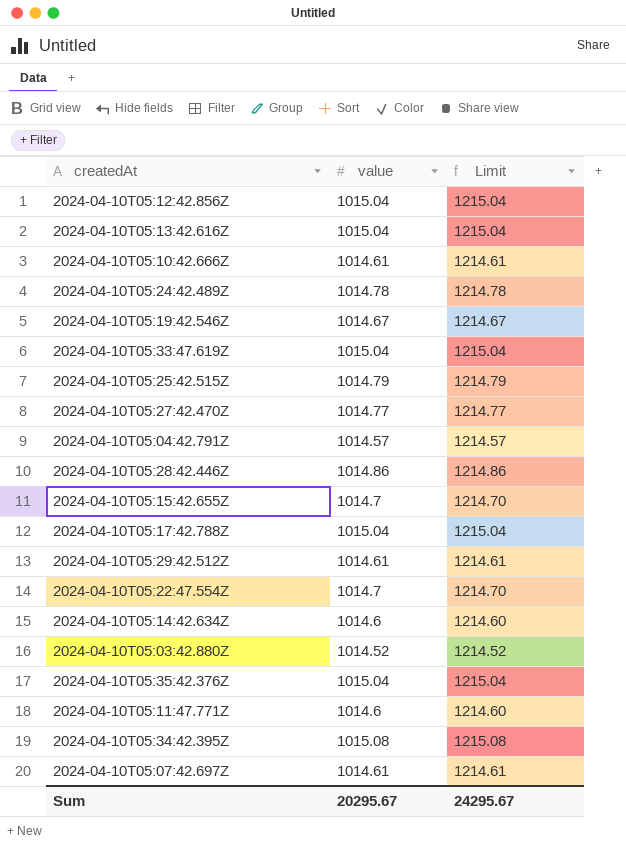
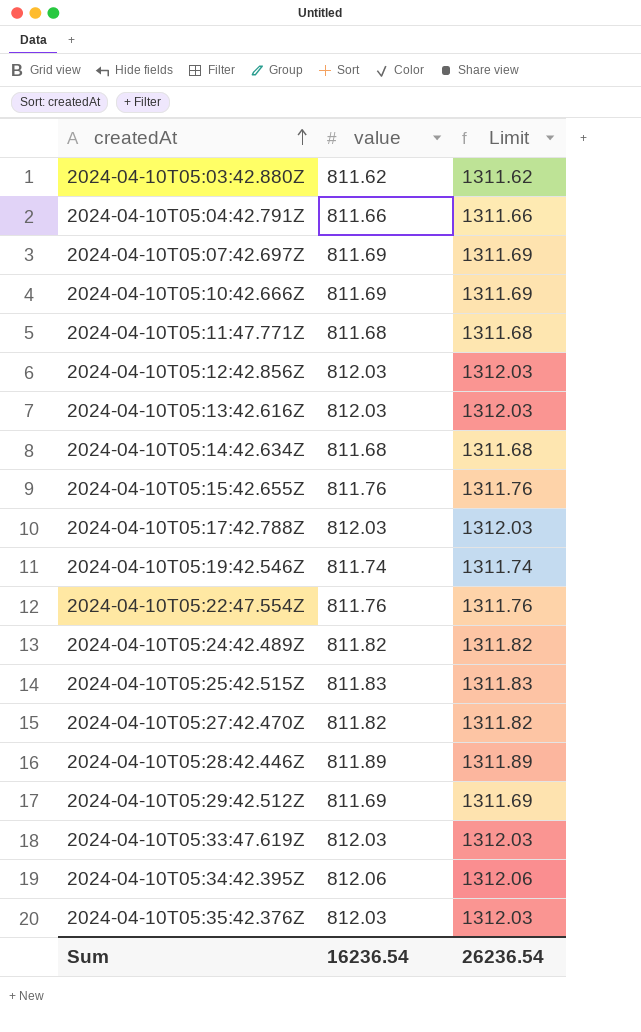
row order: none -> createdAt ascending
column Limit | formula: [value] + 200 -> [value] + 500
2024-04-10T05:03:42.880Z | value: 1014.52 -> 811.62
2024-04-10T05:04:42.791Z | value: 1014.57 -> 811.66
2024-04-10T05:07:42.697Z | value: 1014.61 -> 811.69
2024-04-10T05:10:42.666Z | value: 1014.61 -> 811.69
2024-04-10T05:11:47.771Z | value: 1014.6 -> 811.68
2024-04-10T05:12:42.856Z | value: 1015.04 -> 812.03
2024-04-10T05:13:42.616Z | value: 1015.04 -> 812.03
2024-04-10T05:14:42.634Z | value: 1014.6 -> 811.68
2024-04-10T05:15:42.655Z | value: 1014.7 -> 811.76
2024-04-10T05:17:42.788Z | value: 1015.04 -> 812.03
2024-04-10T05:19:42.546Z | value: 1014.67 -> 811.74
2024-04-10T05:22:47.554Z | value: 1014.7 -> 811.76
2024-04-10T05:24:42.489Z | value: 1014.78 -> 811.82
2024-04-10T05:25:42.515Z | value: 1014.79 -> 811.83
2024-04-10T05:27:42.470Z | value: 1014.77 -> 811.82
2024-04-10T05:28:42.446Z | value: 1014.86 -> 811.89
2024-04-10T05:29:42.512Z | value: 1014.61 -> 811.69
2024-04-10T05:33:47.619Z | value: 1015.04 -> 812.03
2024-04-10T05:34:42.395Z | value: 1015.08 -> 812.06
2024-04-10T05:35:42.376Z | value: 1015.04 -> 812.03
Sum | value: 20295.67 -> 16236.54
Sum | Limit: 24295.67 -> 26236.54

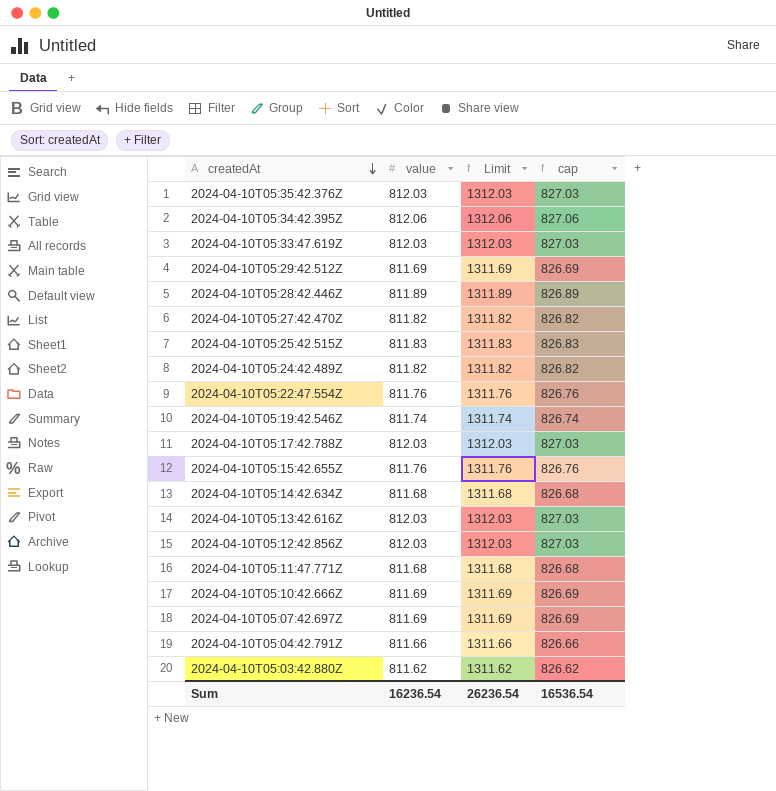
row order: createdAt ascending -> createdAt descending
column cap | formula: none -> [value] + 15

